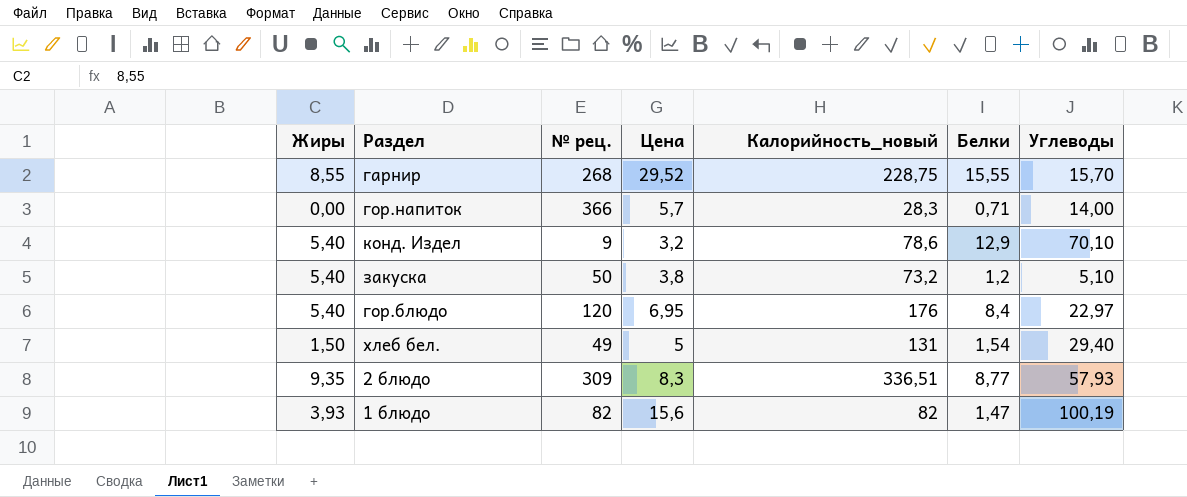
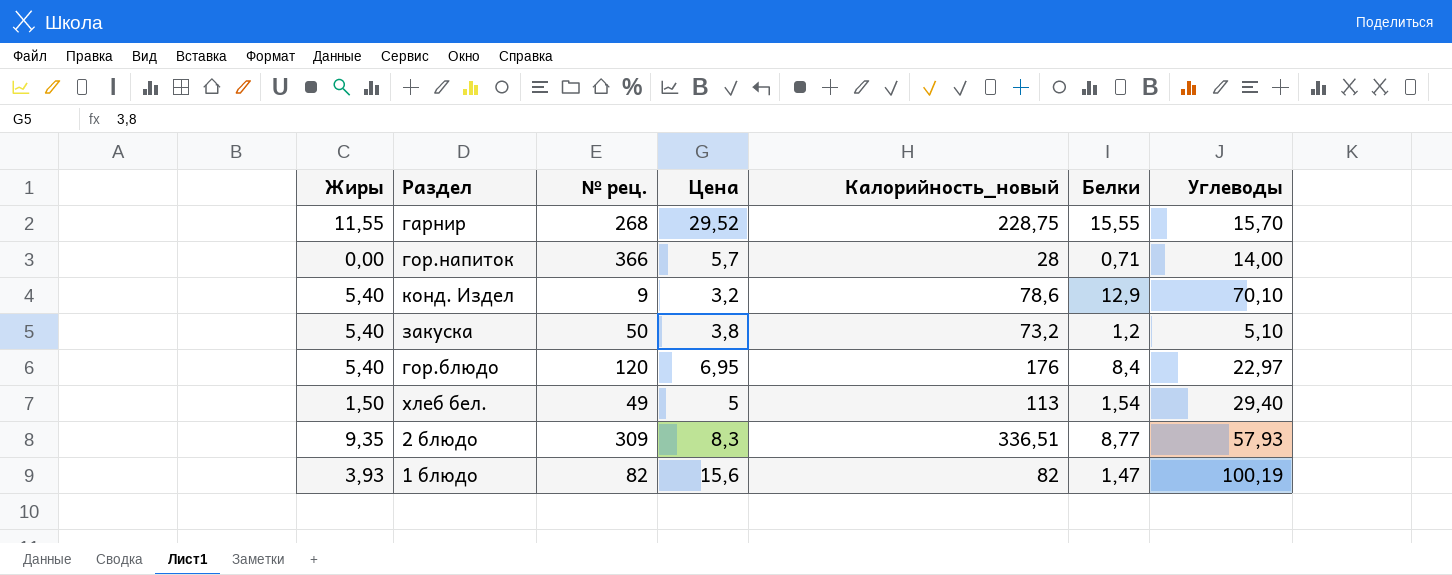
гарнир | Жиры: 8,55 -> 11,55
гор.напиток | Калорийность_новый: 28,3 -> 28
хлеб бел. | Калорийность_новый: 131 -> 113

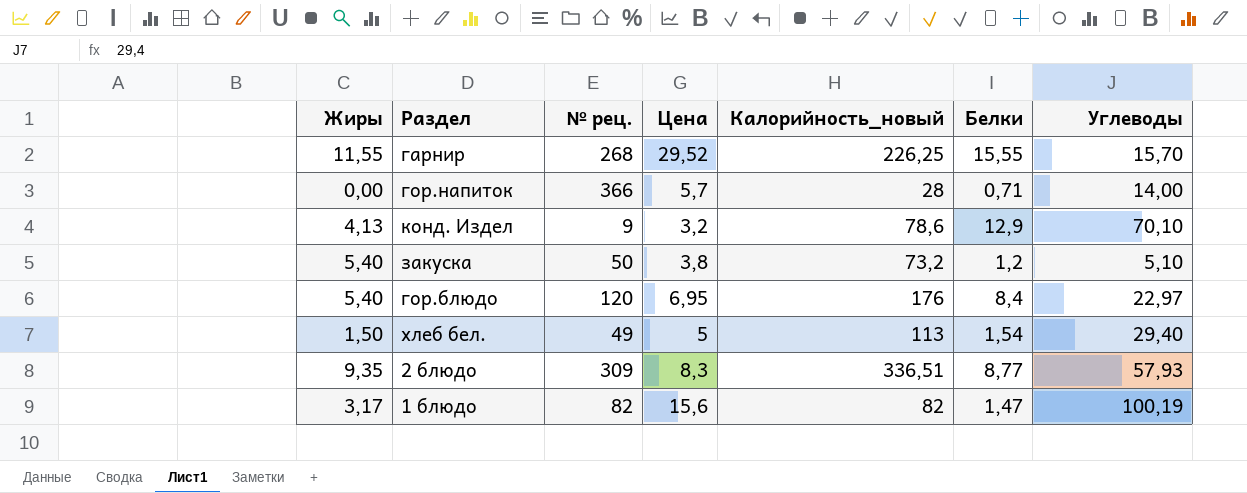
гарнир | Калорийность_новый: 228,75 -> 226,25
конд. Издел | Жиры: 5,40 -> 4,13
1 блюдо | Жиры: 3,93 -> 3,17

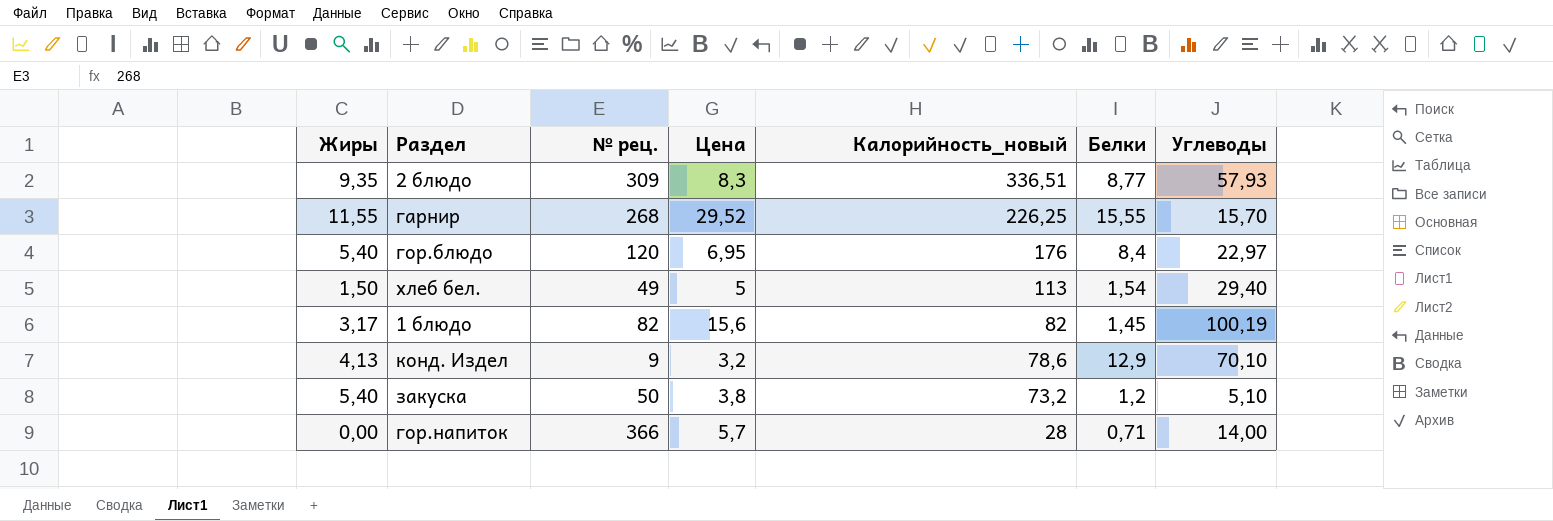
row order: none -> Калорийность_новый descending
1 блюдо | Белки: 1,47 -> 1,45

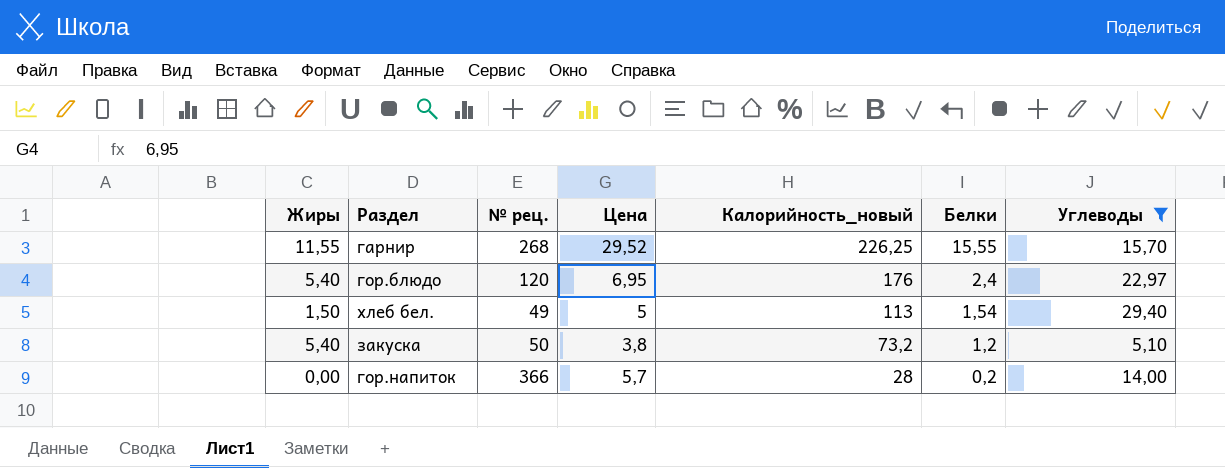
filter: none -> Углеводы <= 29,40
гор.блюдо | Белки: 8,4 -> 2,4
гор.напиток | Белки: 0,71 -> 0,2

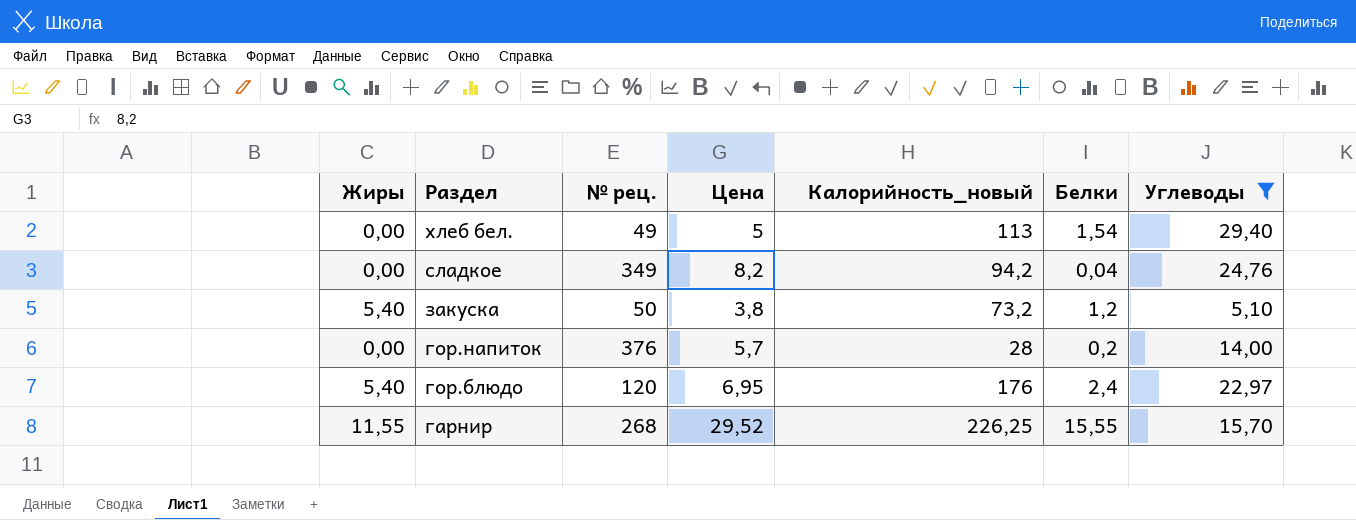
row order: Калорийность_новый descending -> Раздел descending
хлеб бел. | Жиры: 1,50 -> 0,00
row сладкое: none -> 0,00 | 349 | 8,2 | 94,2 | 0,04 | 24,76
гор.напиток | № рец.: 366 -> 376

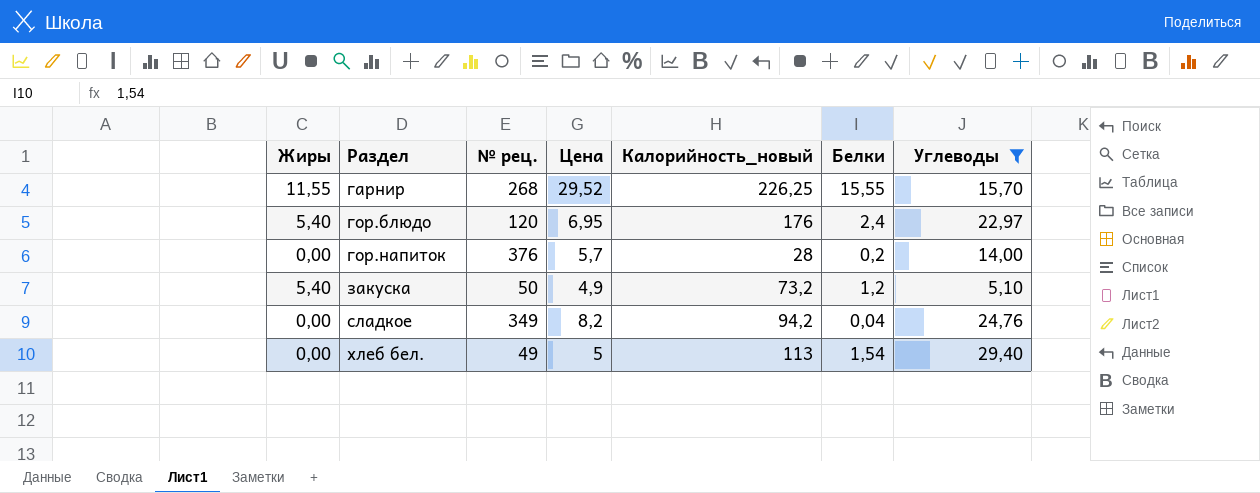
row order: Раздел descending -> Раздел ascending
закуска | Цена: 3,8 -> 4,9

